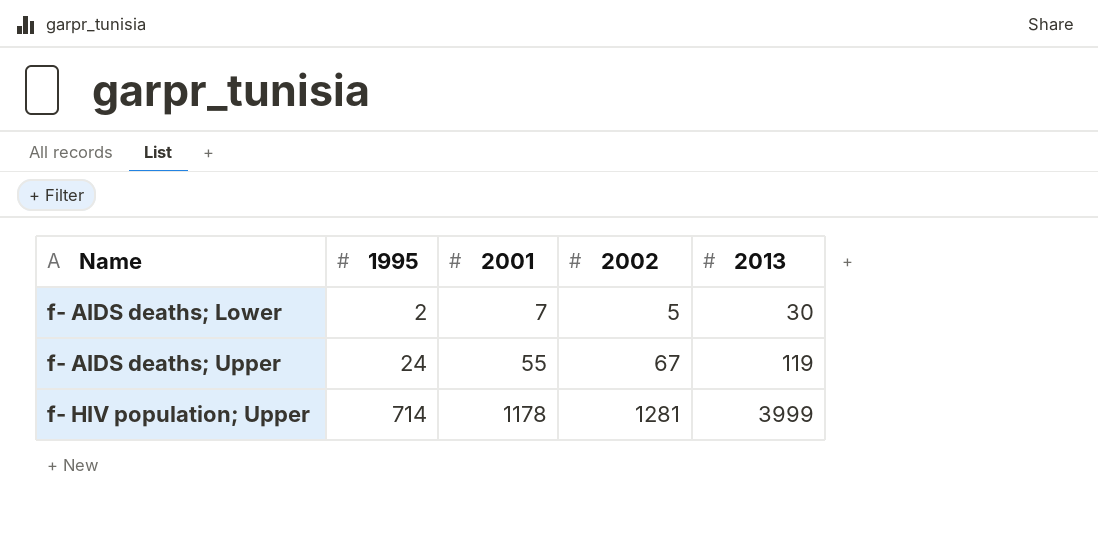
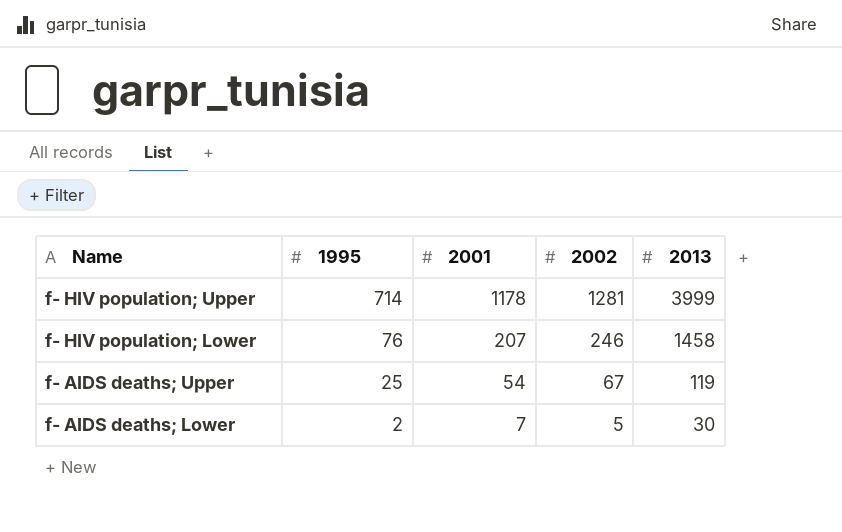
row order: Name ascending -> Name descending
row f- HIV population; Lower: none -> 76 | 207 | 246 | 1458
f- AIDS deaths; Upper | 1995: 24 -> 25
f- AIDS deaths; Upper | 2001: 55 -> 54

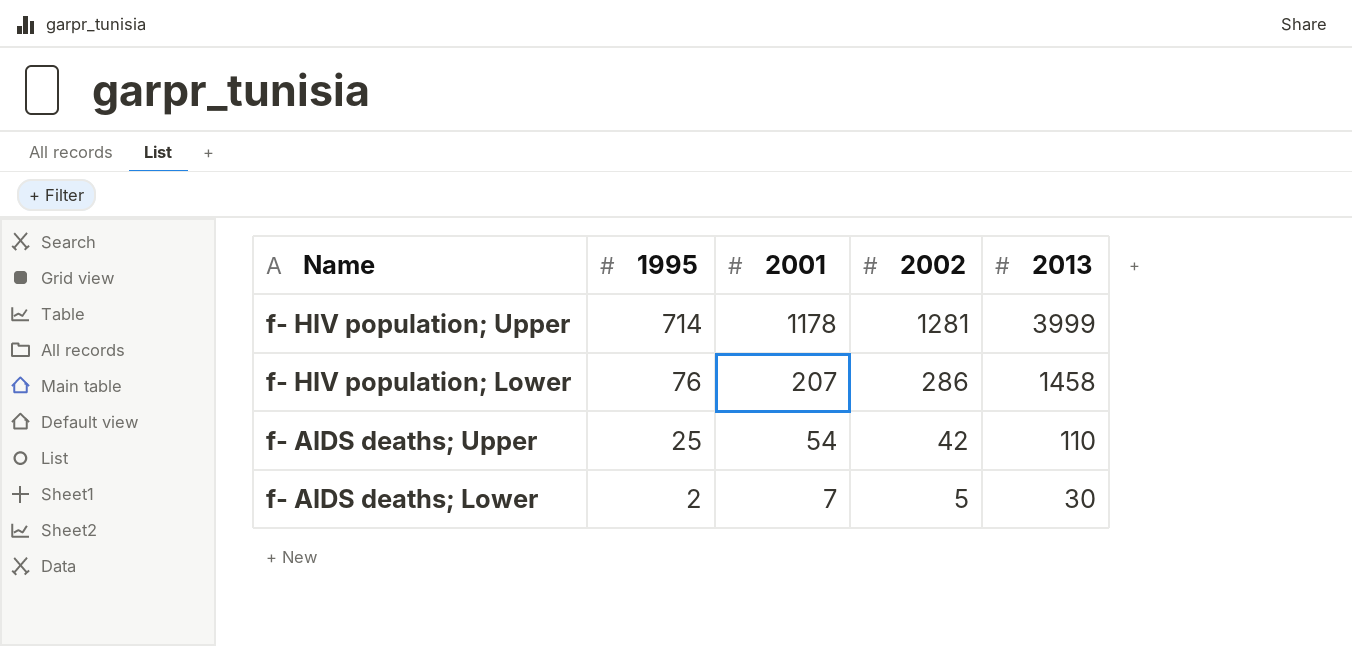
f- HIV population; Lower | 2002: 246 -> 286
f- AIDS deaths; Upper | 2002: 67 -> 42
f- AIDS deaths; Upper | 2013: 119 -> 110

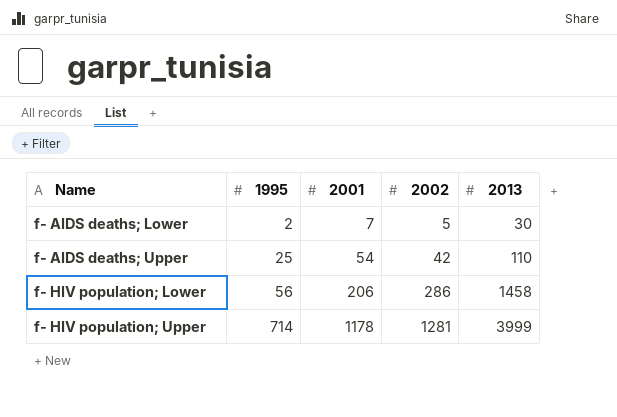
row order: Name descending -> Name ascending
f- HIV population; Lower | 1995: 76 -> 56
f- HIV population; Lower | 2001: 207 -> 206

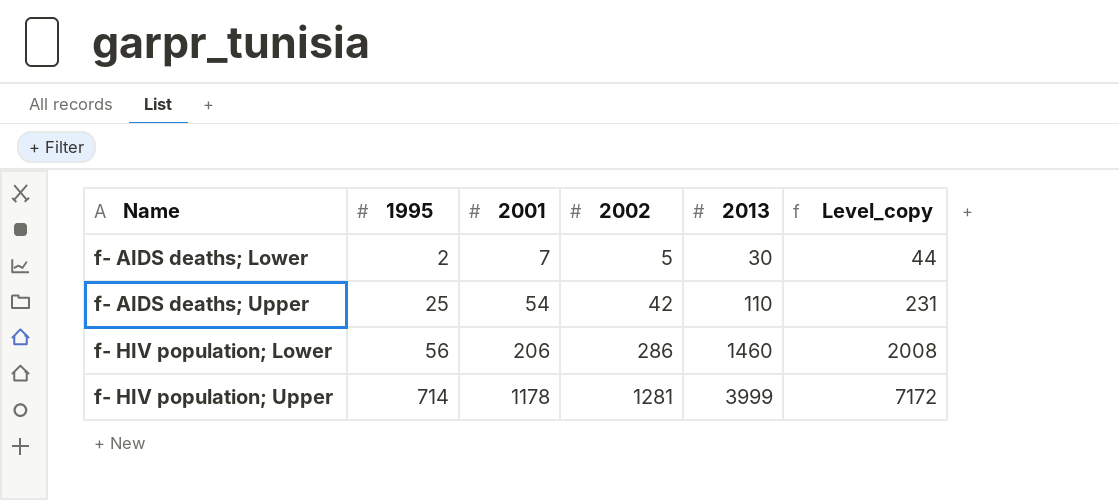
column Level_copy | formula: none -> [1995] + [2001] + [2002] + [2013]
f- HIV population; Lower | 2013: 1458 -> 1460

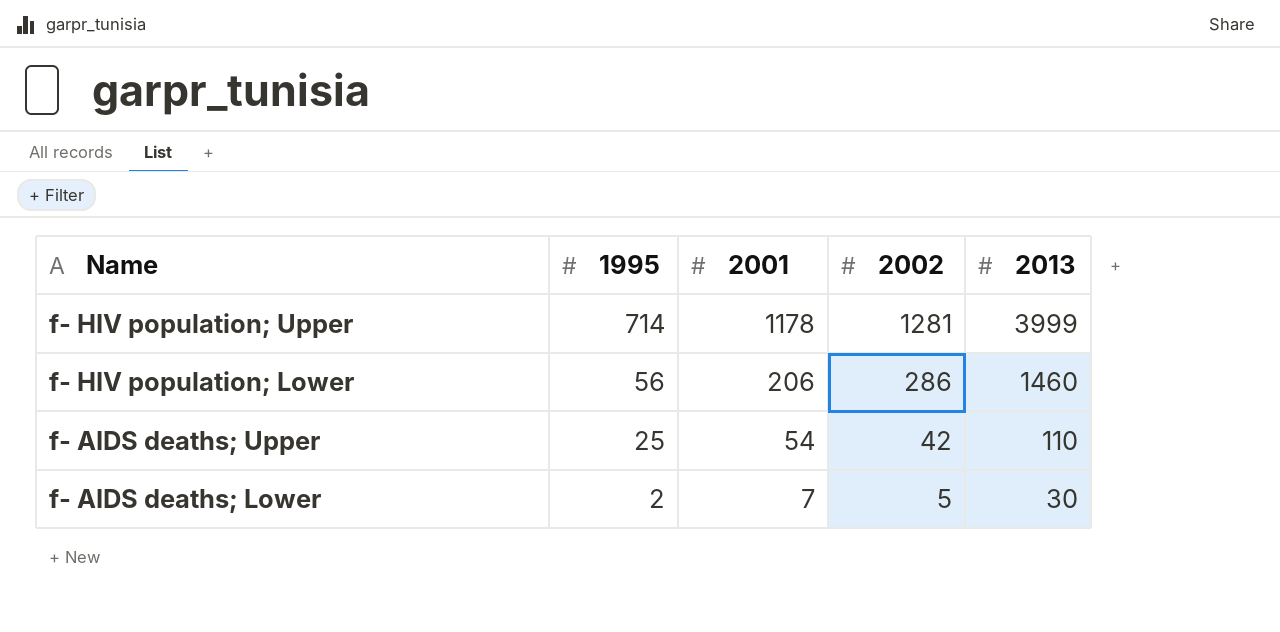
row order: Name ascending -> Name descending
column Level_copy | formula: [1995] + [2001] + [2002] + [2013] -> none

